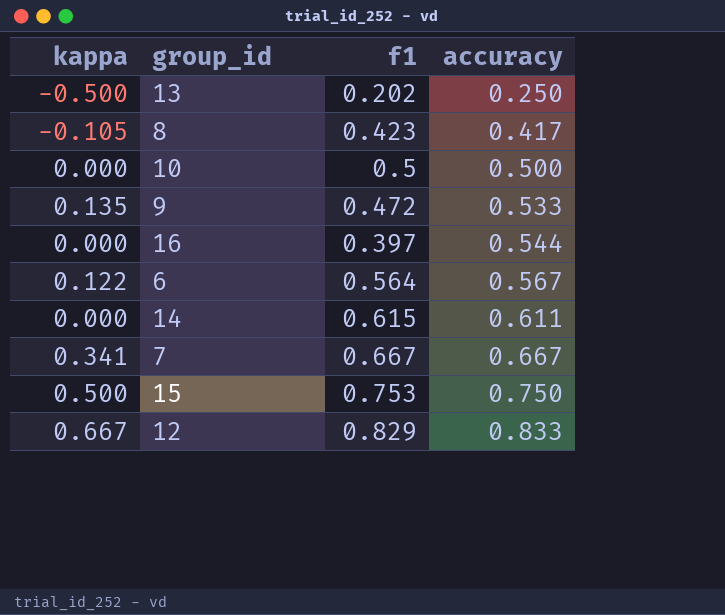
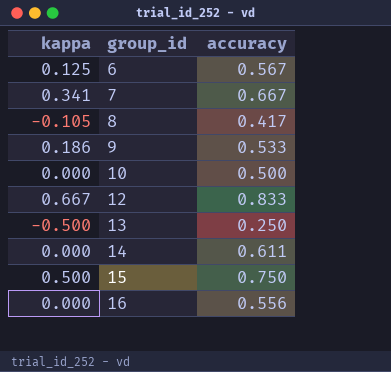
row order: accuracy ascending -> group_id ascending
column f1 | position: 3 -> none
6 | kappa: 0.122 -> 0.125
9 | kappa: 0.135 -> 0.186
16 | accuracy: 0.544 -> 0.556

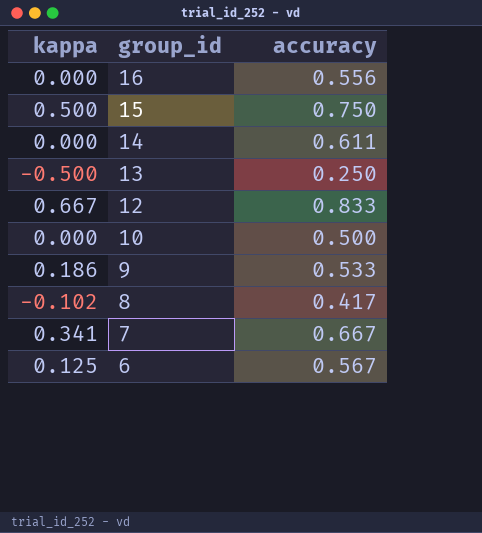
row order: group_id ascending -> group_id descending
8 | kappa: -0.105 -> -0.102

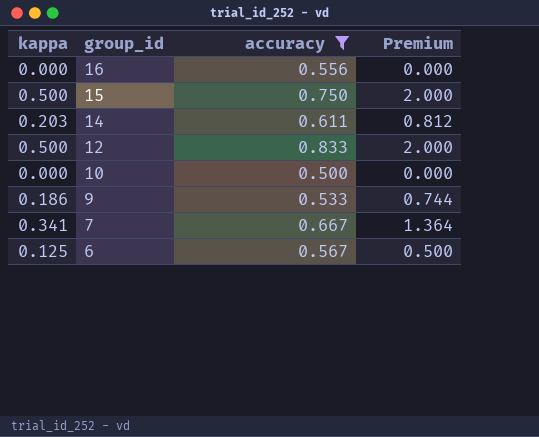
filter: none -> accuracy >= 0.500
column Premium | formula: none -> [kappa] * 4
14 | kappa: 0.000 -> 0.203
12 | kappa: 0.667 -> 0.500

